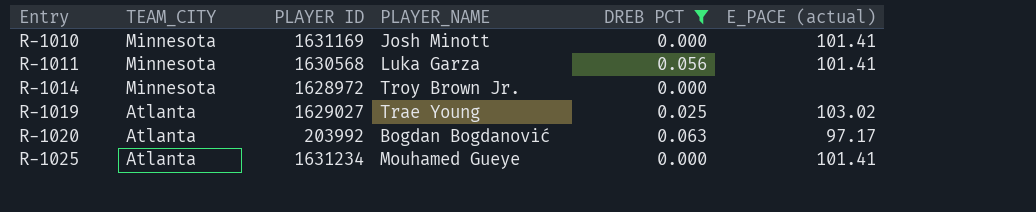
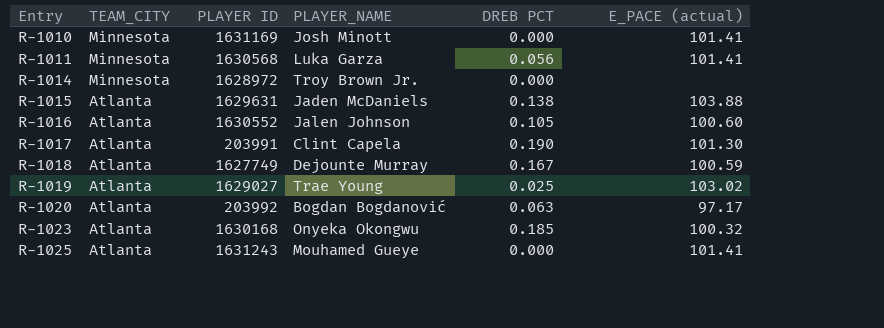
filter: DREB PCT <= 0.063 -> none
R-1025 | PLAYER ID: 1631234 -> 1631243

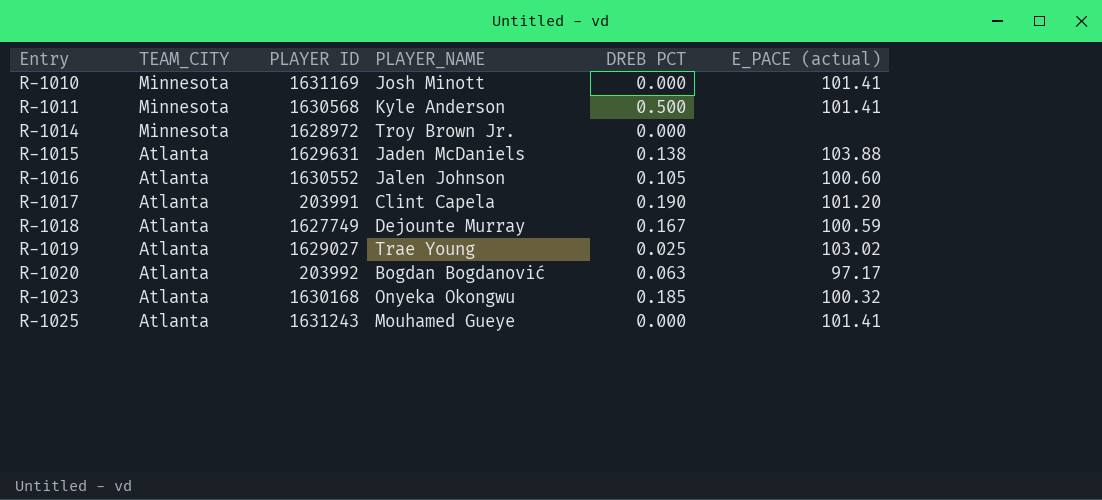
R-1011 | PLAYER_NAME: Luka Garza -> Kyle Anderson
R-1011 | DREB PCT: 0.056 -> 0.500
R-1017 | E_PACE (actual): 101.30 -> 101.20

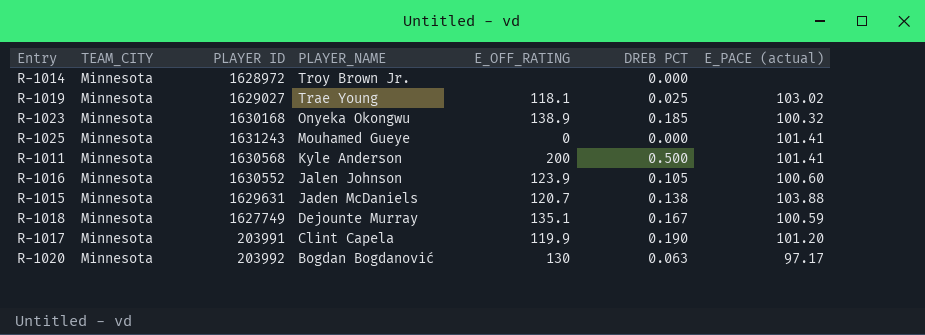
row order: Entry ascending -> PLAYER_NAME descending
column E_OFF_RATING | position: none -> 5
row R-1010: Minnesota | 1631169 | Josh Minott | 0.000 | 101.41 -> none
R-1019 | TEAM_CITY: Atlanta -> Minnesota
R-1023 | TEAM_CITY: Atlanta -> Minnesota
R-1025 | TEAM_CITY: Atlanta -> Minnesota
R-1016 | TEAM_CITY: Atlanta -> Minnesota
R-1015 | TEAM_CITY: Atlanta -> Minnesota
R-1018 | TEAM_CITY: Atlanta -> Minnesota
R-1017 | TEAM_CITY: Atlanta -> Minnesota
R-1020 | TEAM_CITY: Atlanta -> Minnesota

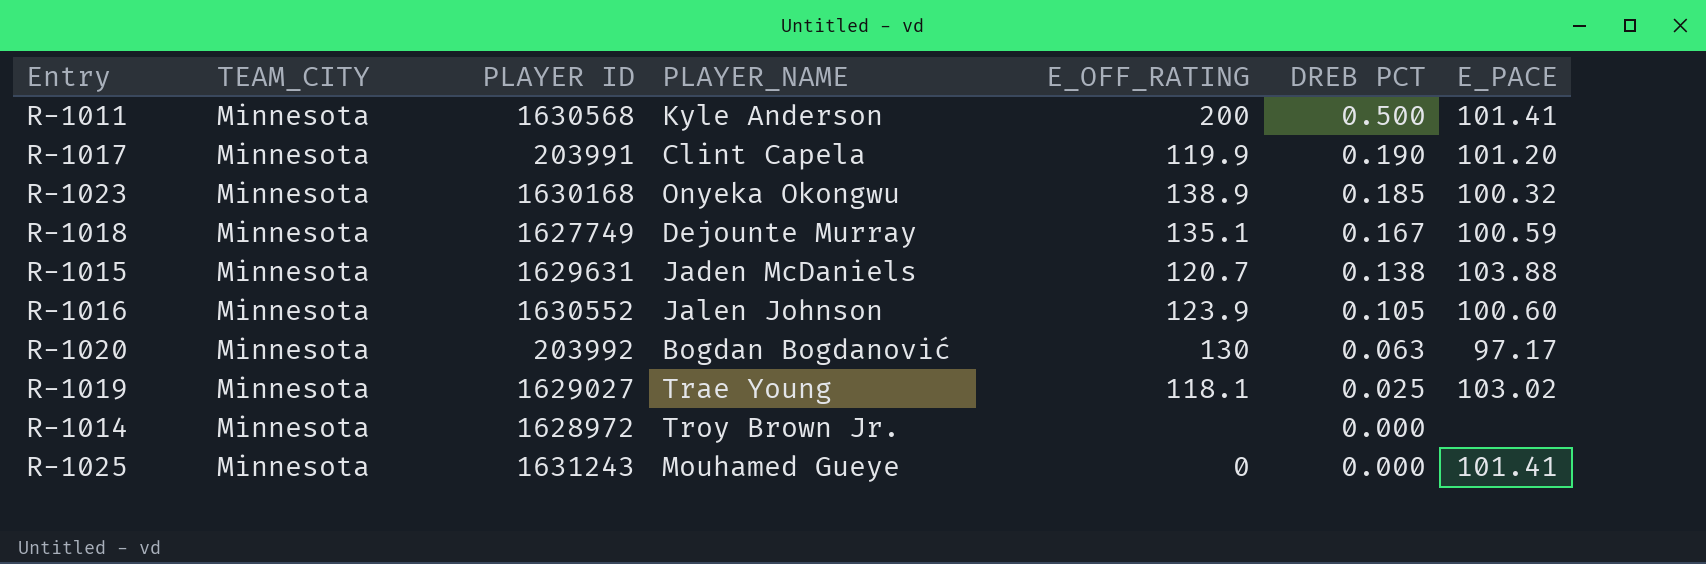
row order: PLAYER_NAME descending -> DREB PCT descending
column name: E_PACE (actual) -> E_PACE

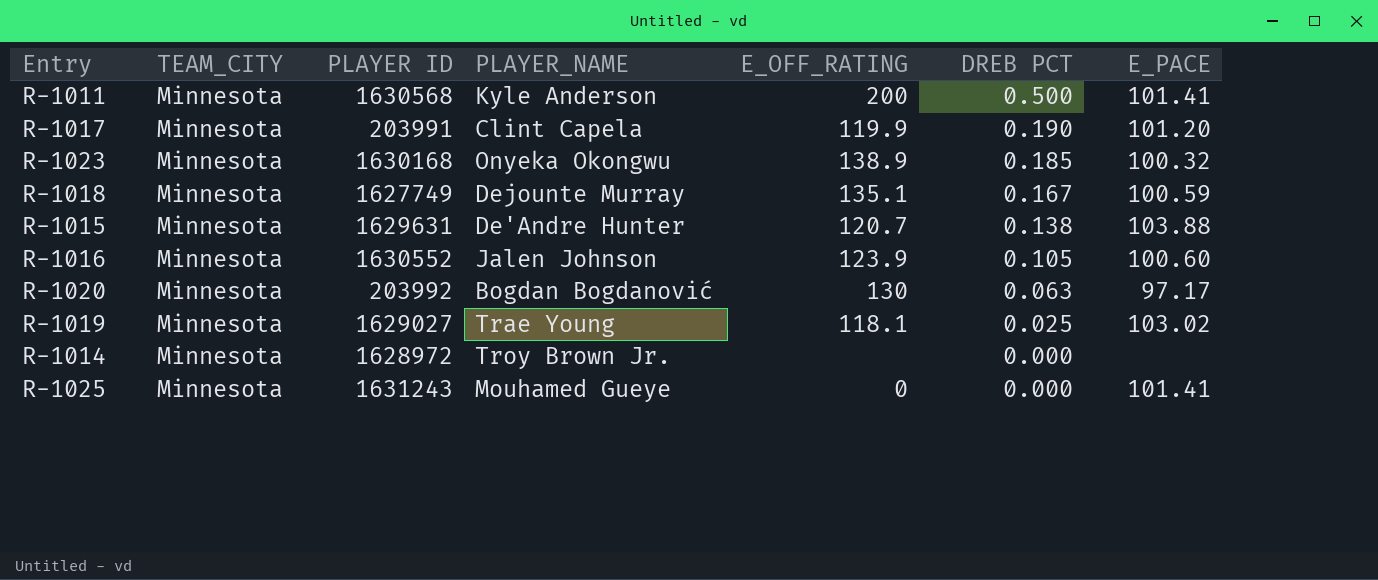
R-1015 | PLAYER_NAME: Jaden McDaniels -> De'Andre Hunter

